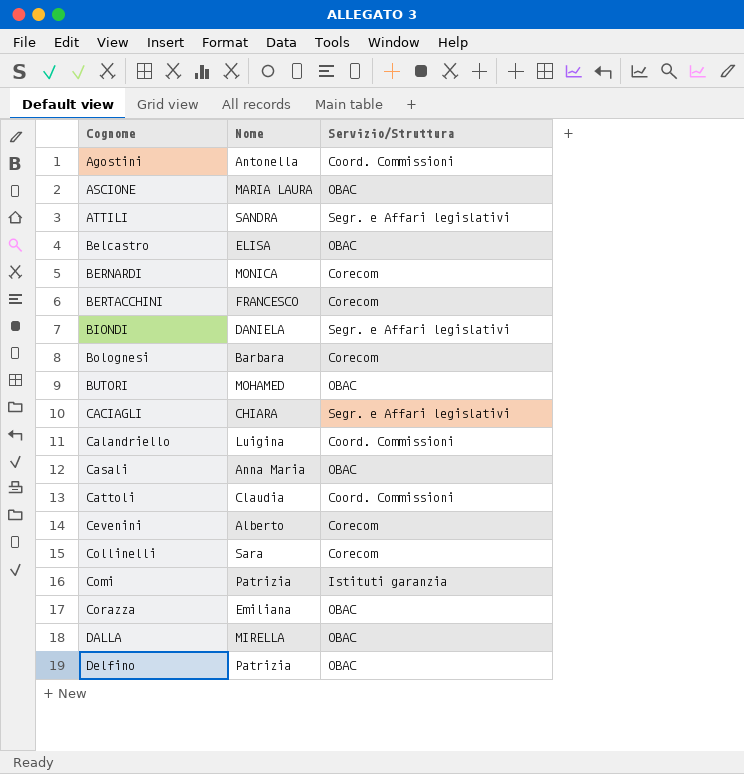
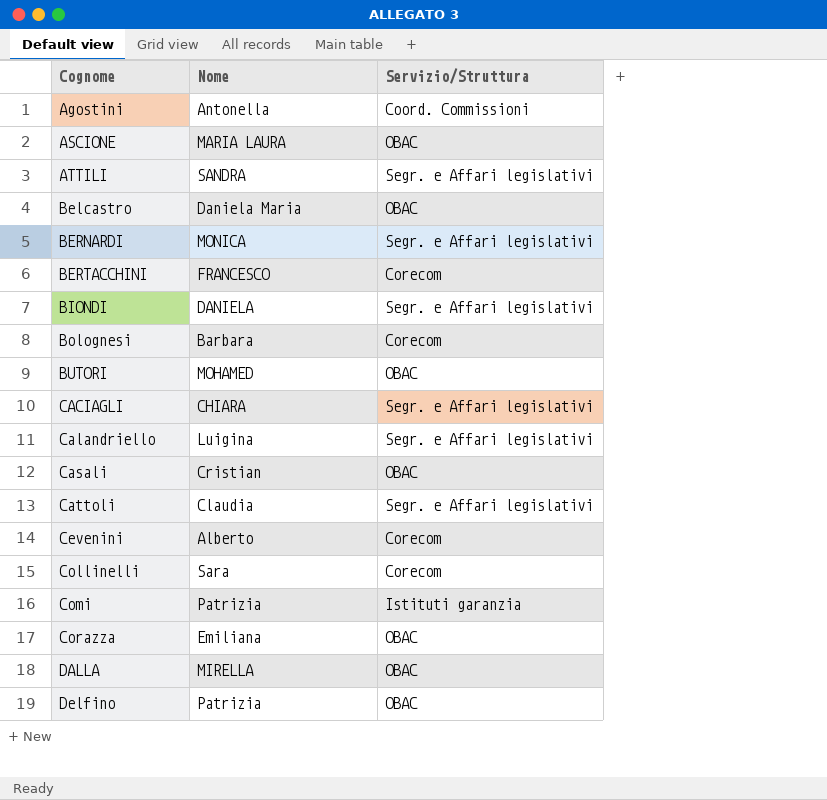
Belcastro | Nome: ELISA -> Daniela Maria
BERNARDI | Servizio/Struttura: Corecom -> Segr. e Affari legislativi
Calandriello | Servizio/Struttura: Coord. Commissioni -> Segr. e Affari legislativi
Casali | Nome: Anna Maria -> Cristian
Cattoli | Servizio/Struttura: Coord. Commissioni -> Segr. e Affari legislativi

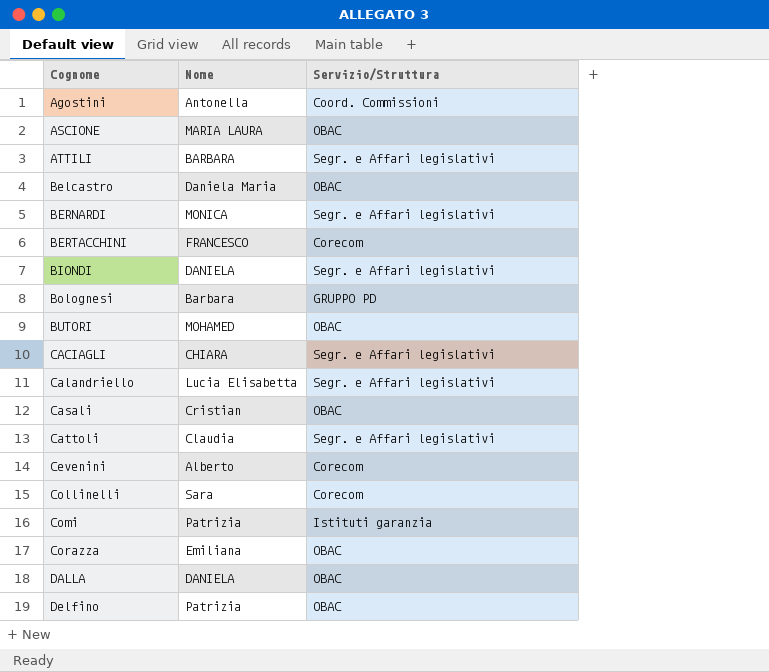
ATTILI | Nome: SANDRA -> BARBARA
Bolognesi | Servizio/Struttura: Corecom -> GRUPPO PD
Calandriello | Nome: Luigina -> Lucia Elisabetta
DALLA | Nome: MIRELLA -> DANIELA

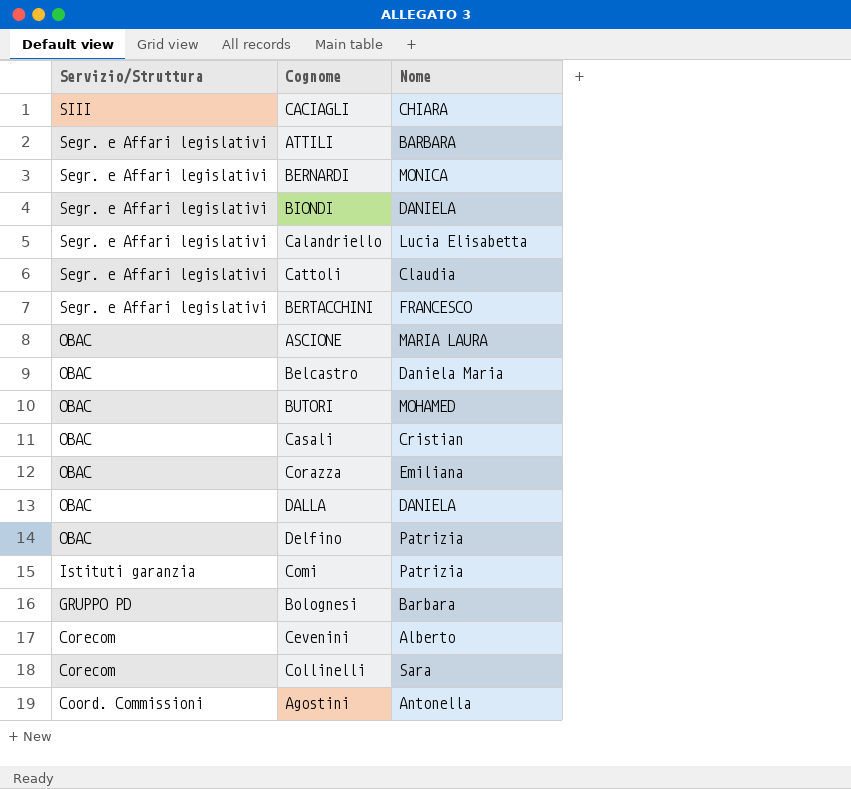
row order: Cognome ascending -> Servizio/Struttura descending
column Servizio/Struttura | position: 3 -> 1
CACIAGLI | Servizio/Struttura: Segr. e Affari legislativi -> SIII
BERTACCHINI | Servizio/Struttura: Corecom -> Segr. e Affari legislativi

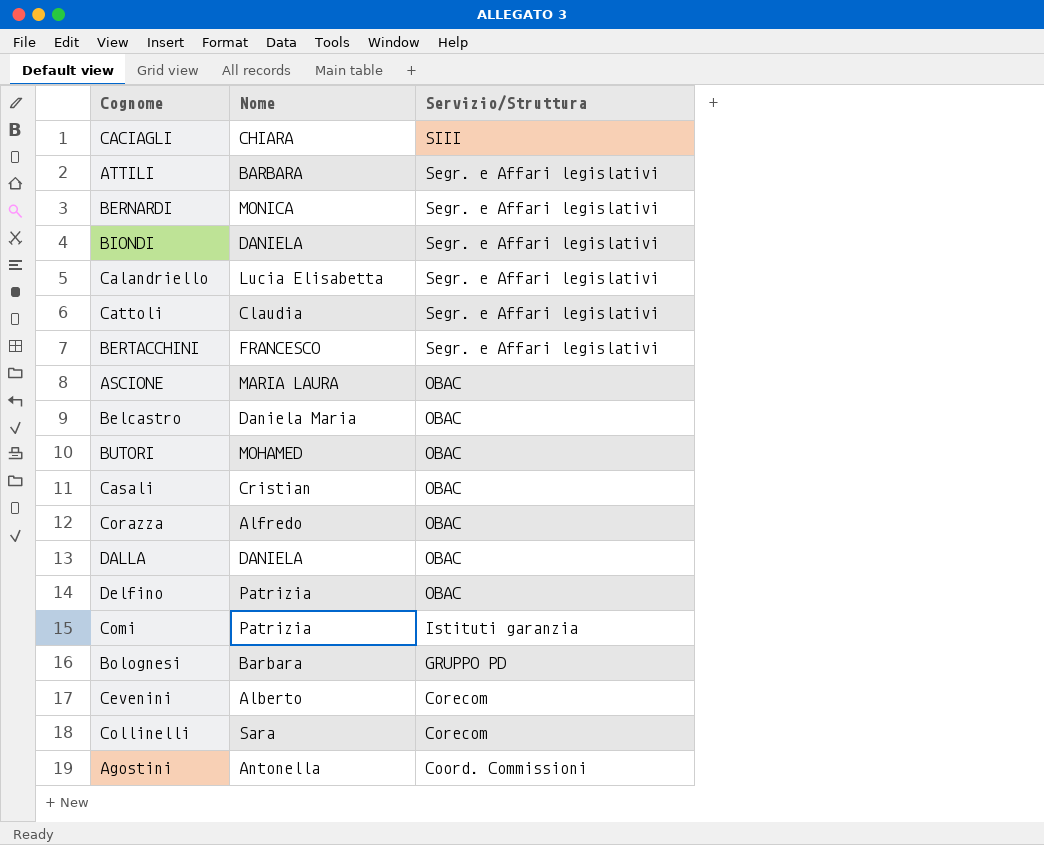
column Servizio/Struttura | position: 1 -> 3
Corazza | Nome: Emiliana -> Alfredo

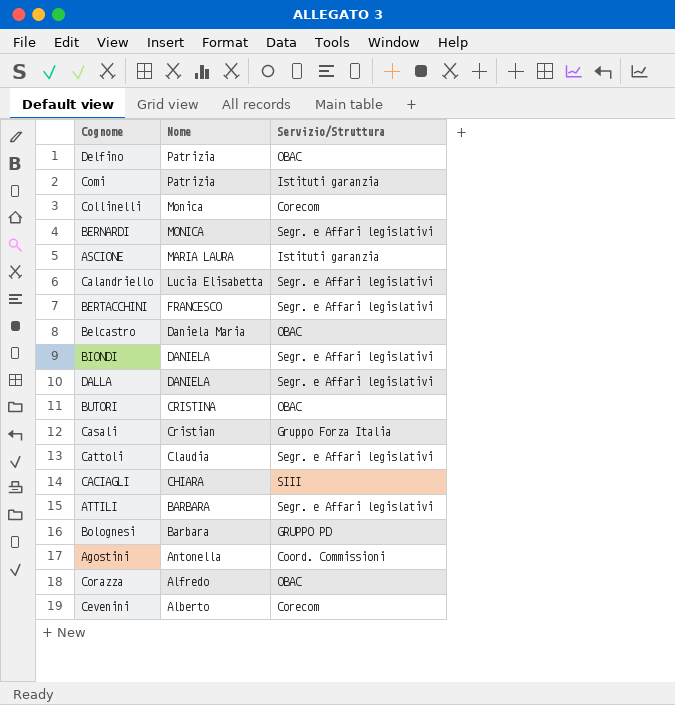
row order: Servizio/Struttura descending -> Nome descending
Collinelli | Nome: Sara -> Monica
ASCIONE | Servizio/Struttura: OBAC -> Istituti garanzia
DALLA | Servizio/Struttura: OBAC -> Segr. e Affari legislativi
BUTORI | Nome: MOHAMED -> CRISTINA
Casali | Servizio/Struttura: OBAC -> Gruppo Forza Italia

